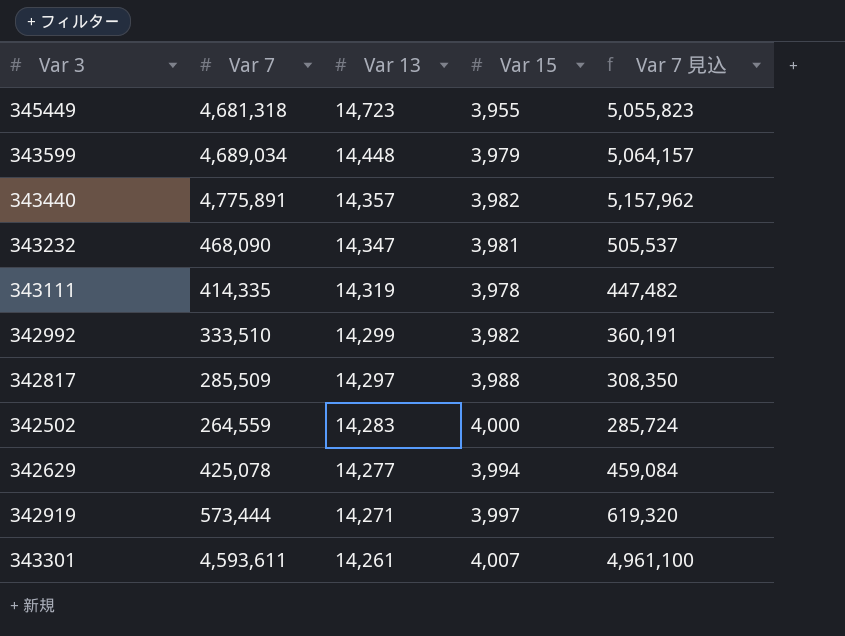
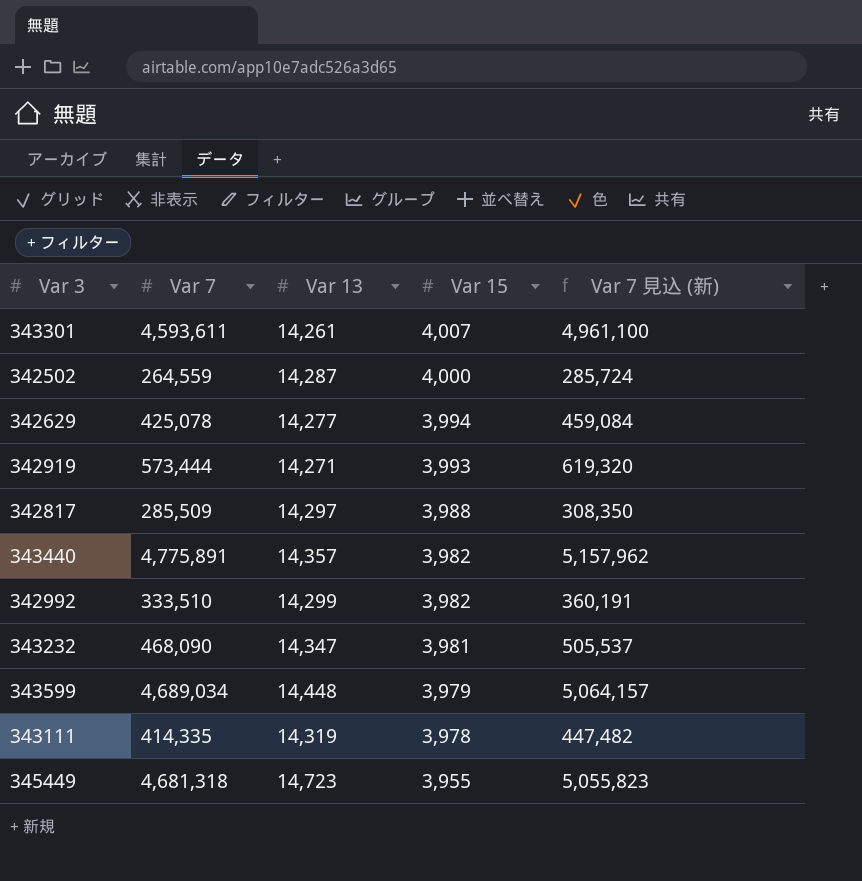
row order: Var 13 descending -> Var 15 descending
column name: Var 7 見込 -> Var 7 見込 (新)
342502 | Var 13: 14,283 -> 14,287
342919 | Var 15: 3,997 -> 3,993

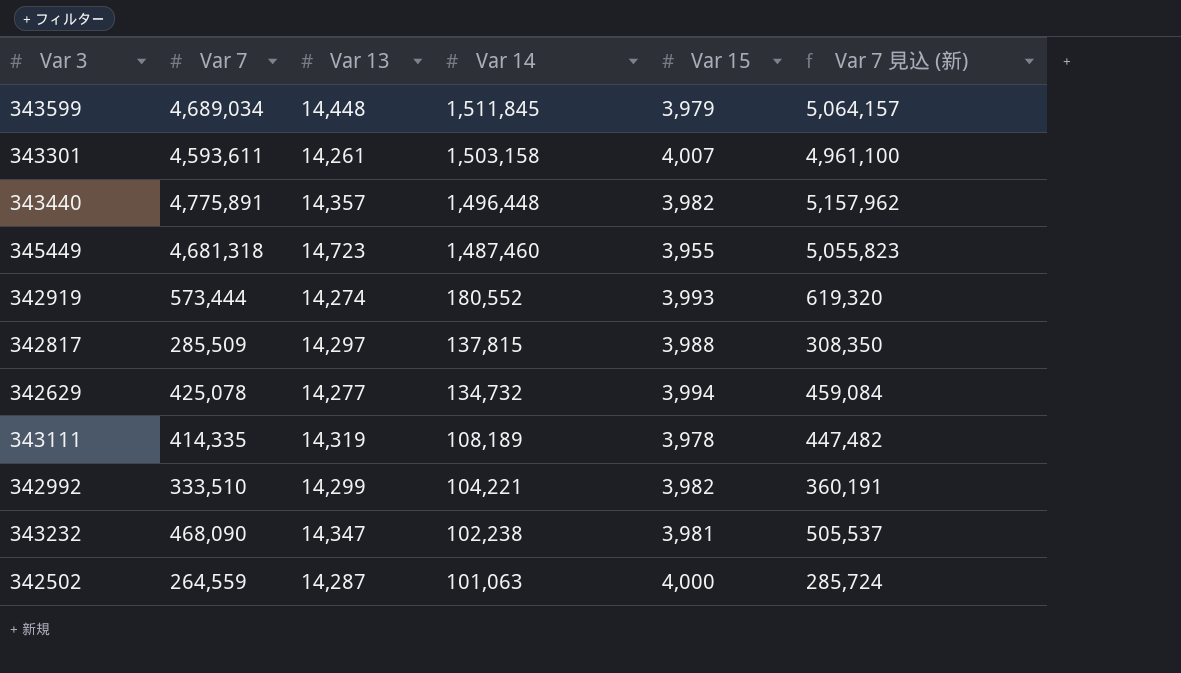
row order: Var 15 descending -> Var 14 descending
column Var 14 | position: none -> 4
342919 | Var 13: 14,271 -> 14,274

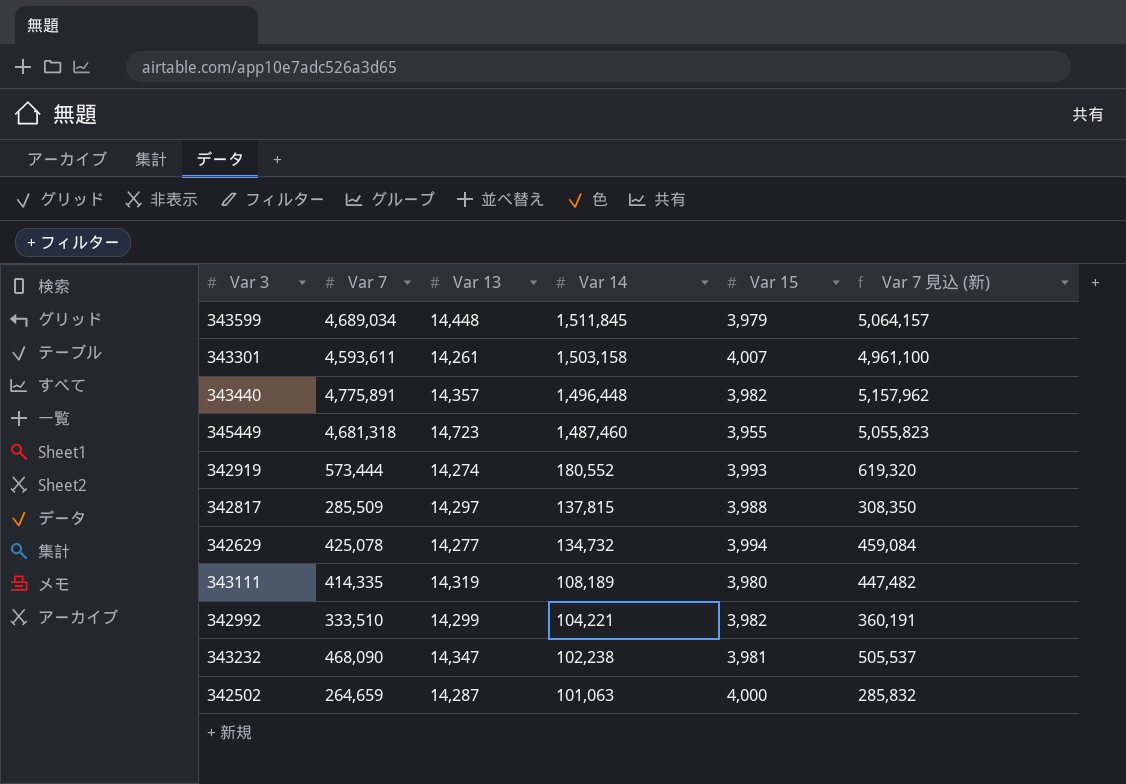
343111 | Var 15: 3,978 -> 3,980
342502 | Var 7: 264,559 -> 264,659
342502 | Var 7 見込 (新): 285,724 -> 285,832

